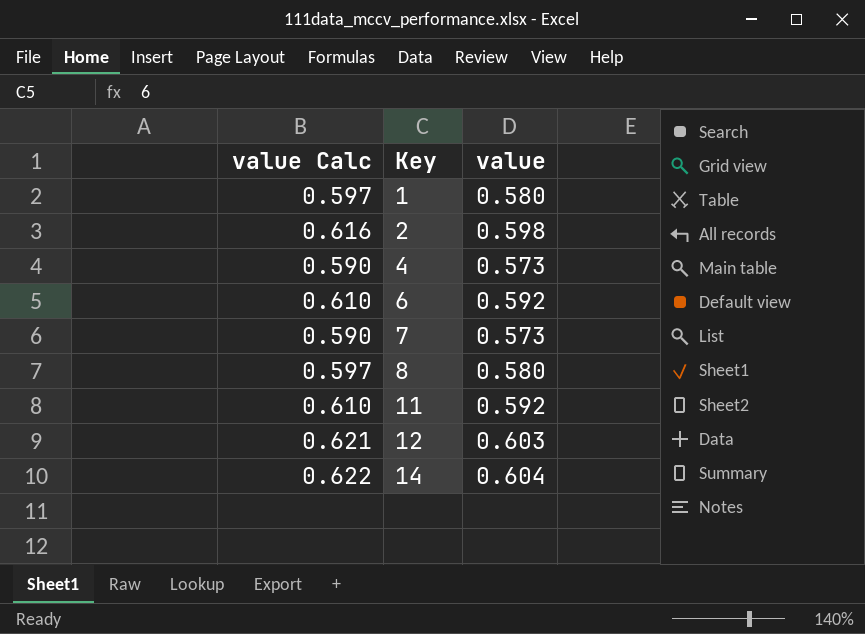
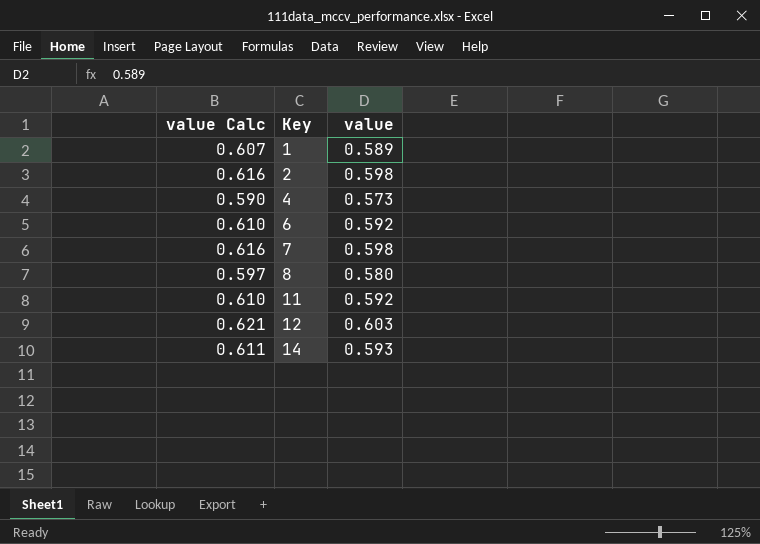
1 | value Calc: 0.597 -> 0.607
1 | value: 0.580 -> 0.589
7 | value Calc: 0.590 -> 0.616
7 | value: 0.573 -> 0.598
14 | value Calc: 0.622 -> 0.611
14 | value: 0.604 -> 0.593

